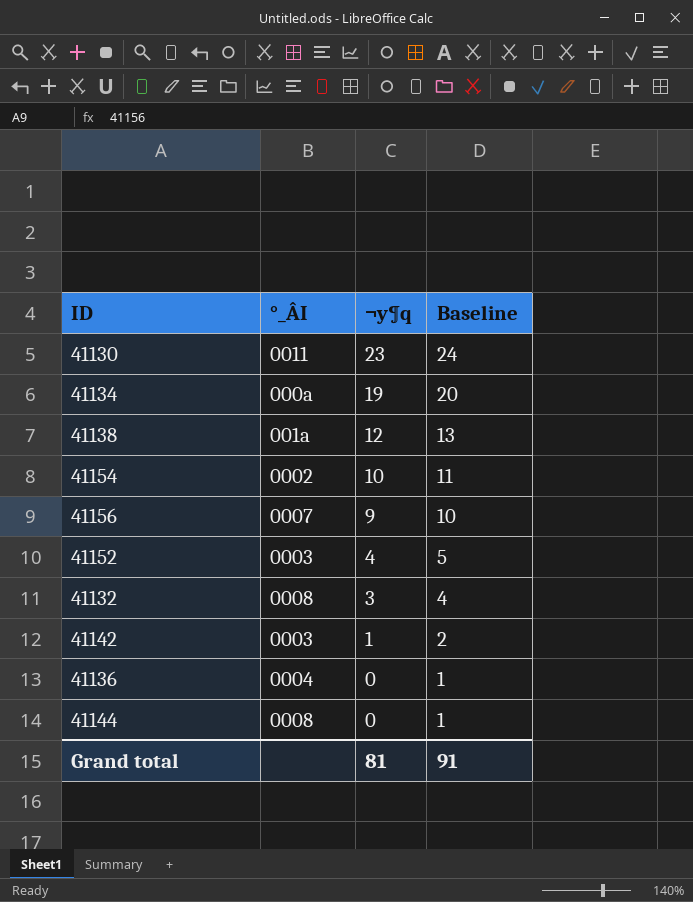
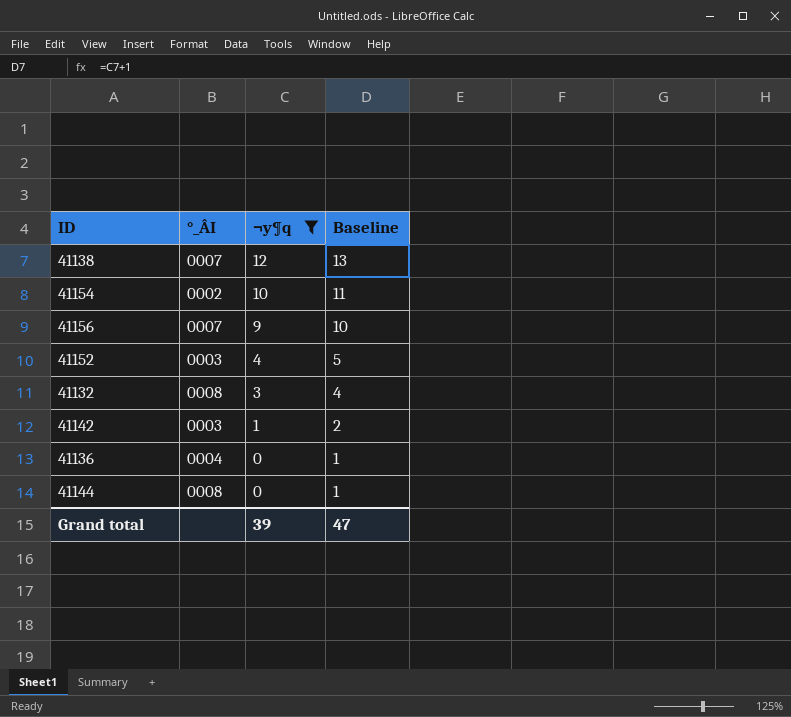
filter: none -> ¬y¶q <= 12
41138 | °_ÂI: 001a -> 0007
Grand total | ¬y¶q: 81 -> 39
Grand total | Baseline: 91 -> 47

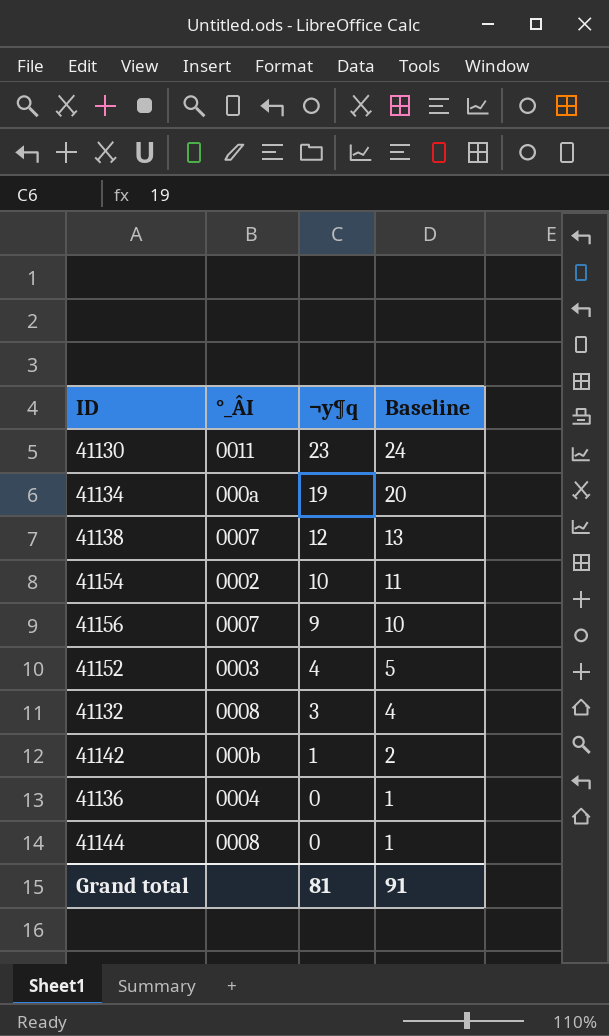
filter: ¬y¶q <= 12 -> none
41142 | °_ÂI: 0003 -> 000b
Grand total | ¬y¶q: 39 -> 81
Grand total | Baseline: 47 -> 91

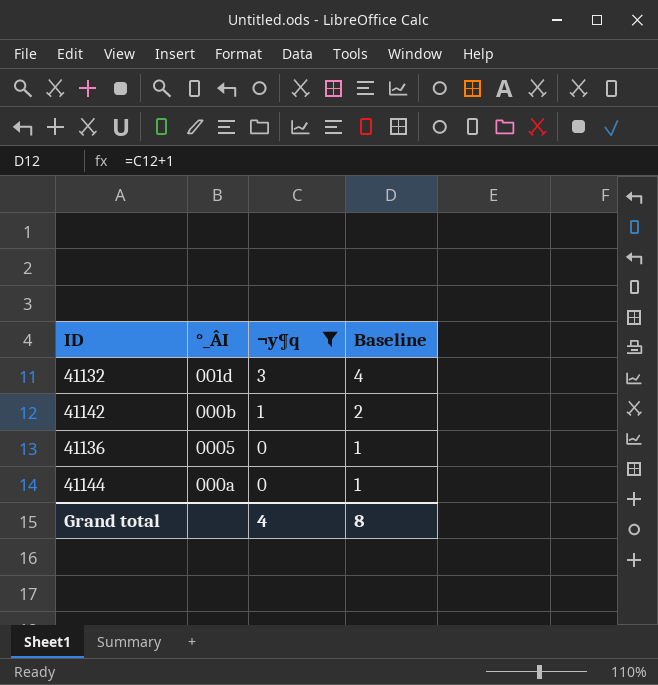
filter: none -> ¬y¶q <= 3
41132 | °_ÂI: 0008 -> 001d
41136 | °_ÂI: 0004 -> 0005
41144 | °_ÂI: 0008 -> 000a
Grand total | ¬y¶q: 81 -> 4
Grand total | Baseline: 91 -> 8

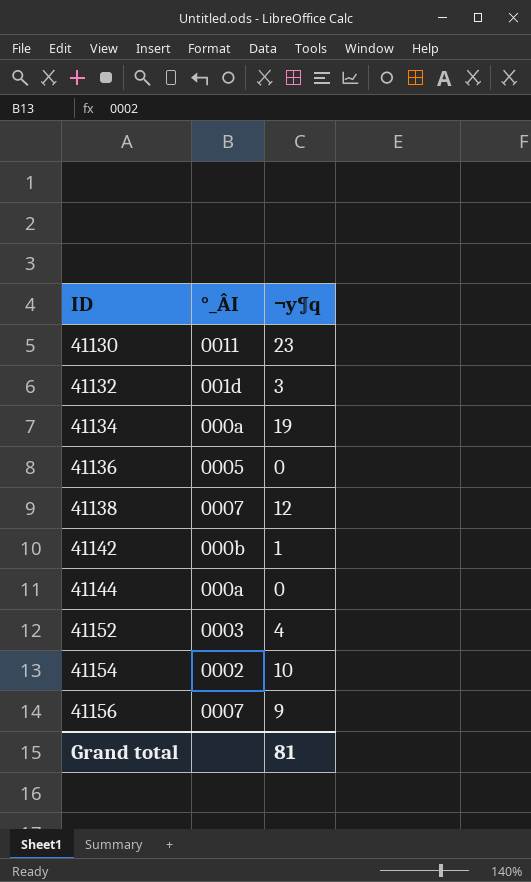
filter: ¬y¶q <= 3 -> none
row order: ¬y¶q descending -> ID ascending
column Baseline | formula: [¬y¶q] + 1 -> none
Grand total | ¬y¶q: 4 -> 81

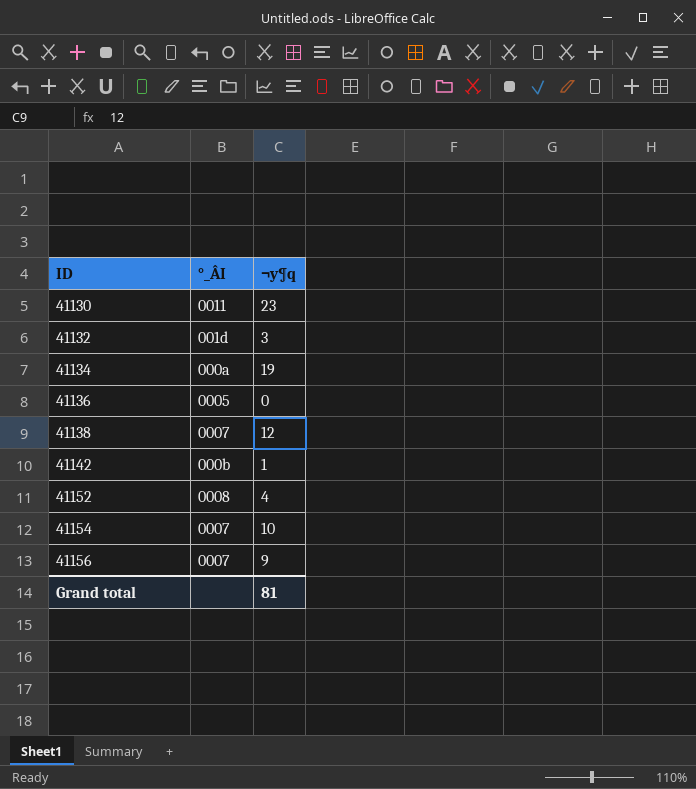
row 41144: 000a | 0 -> none
41152 | °_ÂI: 0003 -> 0008
41154 | °_ÂI: 0002 -> 0007

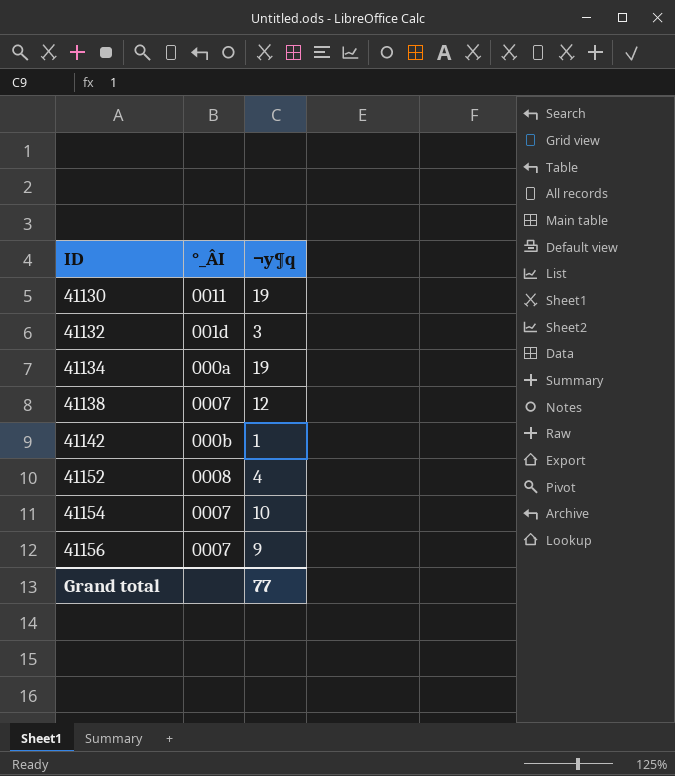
row 41136: 0005 | 0 -> none
41130 | ¬y¶q: 23 -> 19
Grand total | ¬y¶q: 81 -> 77

